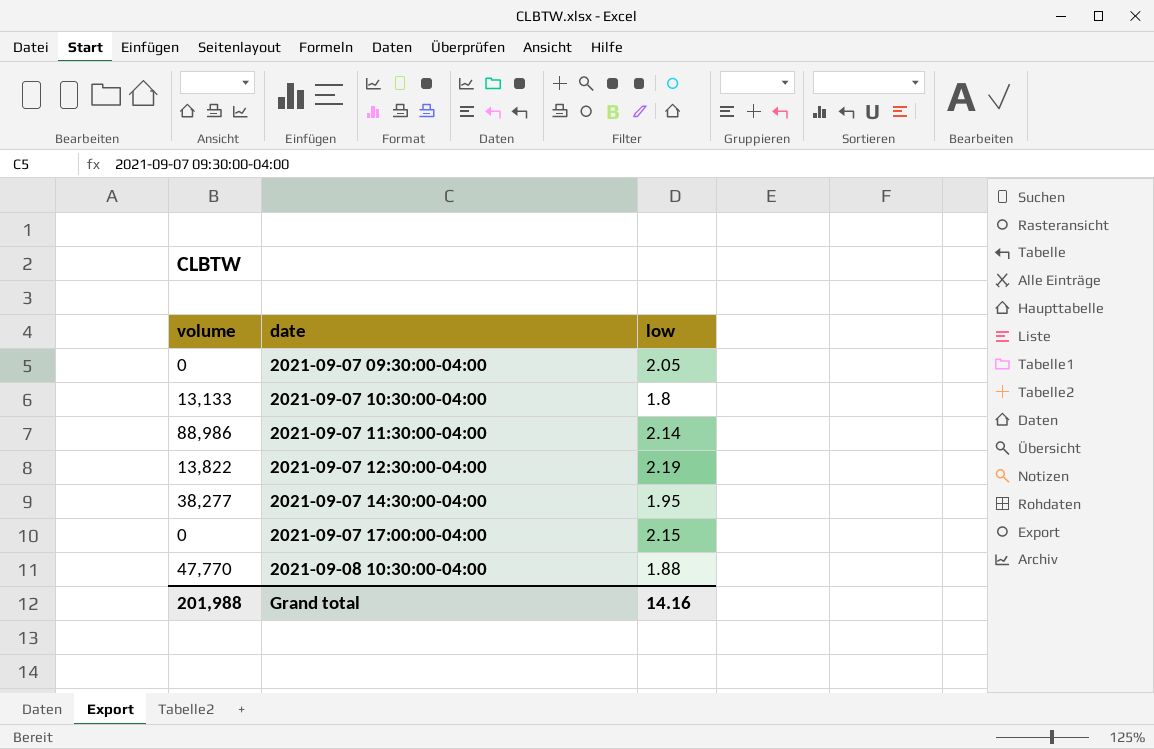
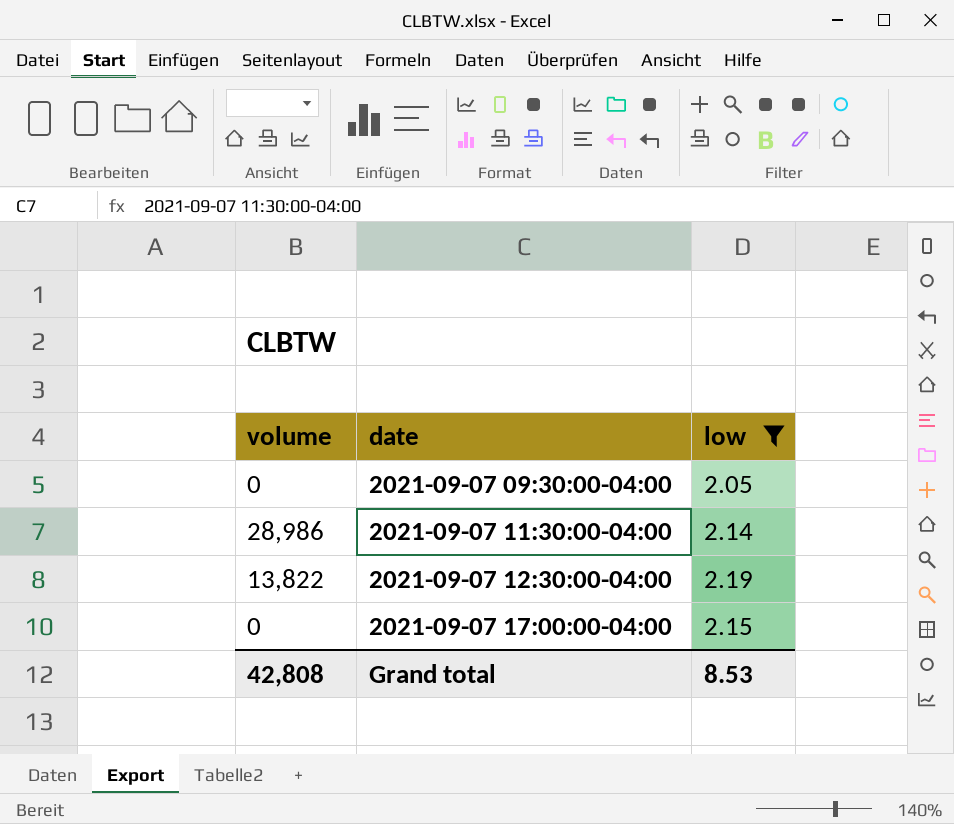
filter: none -> low >= 2.05
2021-09-07 11:30:00-04:00 | volume: 88,986 -> 28,986
Grand total | volume: 201,988 -> 42,808
Grand total | low: 14.16 -> 8.53

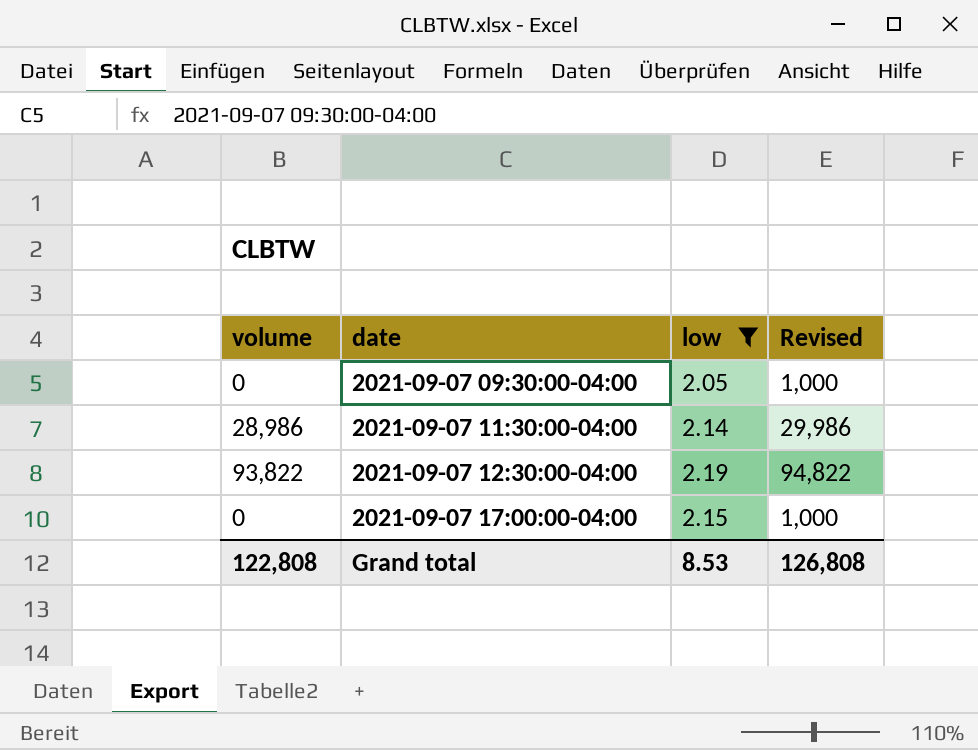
column Revised | formula: none -> [volume] + 1000
2021-09-07 12:30:00-04:00 | volume: 13,822 -> 93,822
Grand total | volume: 42,808 -> 122,808

